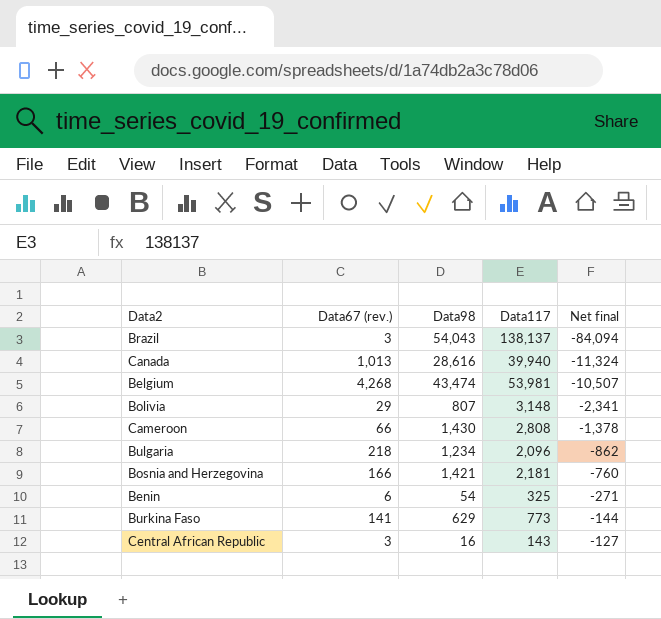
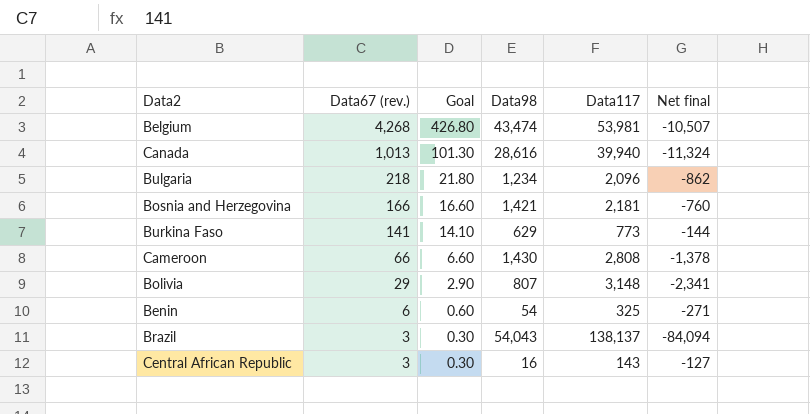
row order: Net final ascending -> Data67 (rev.) descending
column Goal | formula: none -> [Data67 (rev.)] * 0.1

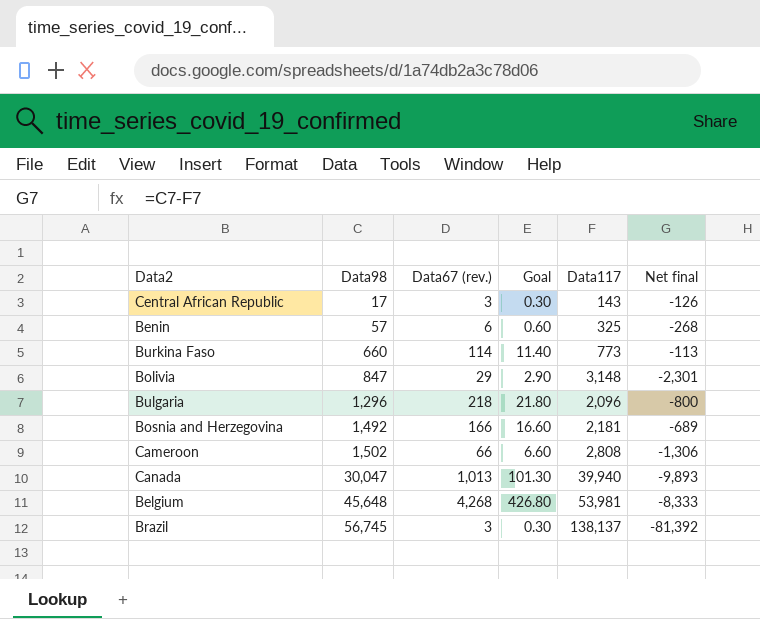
row order: Data67 (rev.) descending -> Data98 ascending
column Data98 | position: 4 -> 2
Central African Republic | Data98: 16 -> 17
Central African Republic | Net final: -127 -> -126
Benin | Data98: 54 -> 57
Benin | Net final: -271 -> -268
Burkina Faso | Data98: 629 -> 660
Burkina Faso | Data67 (rev.): 141 -> 114
Burkina Faso | Goal: 14.10 -> 11.40
Burkina Faso | Net final: -144 -> -113
Bolivia | Data98: 807 -> 847
Bolivia | Net final: -2,341 -> -2,301
Bulgaria | Data98: 1,234 -> 1,296
Bulgaria | Net final: -862 -> -800
Bosnia and Herzegovina | Data98: 1,421 -> 1,492
Bosnia and Herzegovina | Net final: -760 -> -689
Cameroon | Data98: 1,430 -> 1,502
Cameroon | Net final: -1,378 -> -1,306
Canada | Data98: 28,616 -> 30,047
Canada | Net final: -11,324 -> -9,893
Belgium | Data98: 43,474 -> 45,648
Belgium | Net final: -10,507 -> -8,333
Brazil | Data98: 54,043 -> 56,745
Brazil | Net final: -84,094 -> -81,392

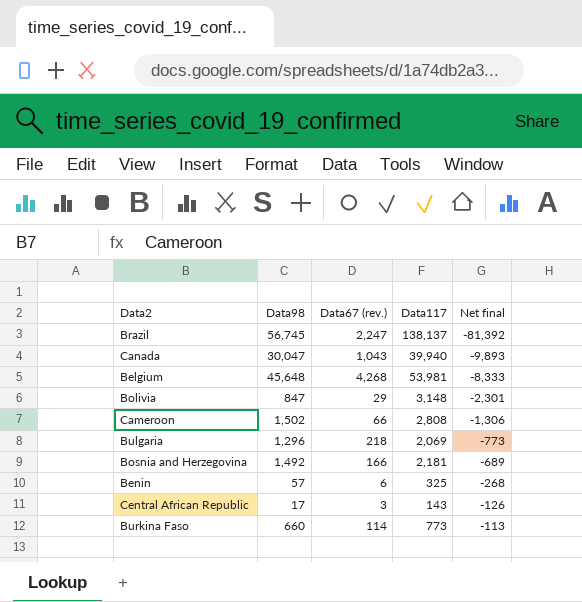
row order: Data98 ascending -> Net final ascending
column Goal | formula: [Data67 (rev.)] * 0.1 -> none
Brazil | Data67 (rev.): 3 -> 2,247
Canada | Data67 (rev.): 1,013 -> 1,043
Bulgaria | Data117: 2,096 -> 2,069
Bulgaria | Net final: -800 -> -773

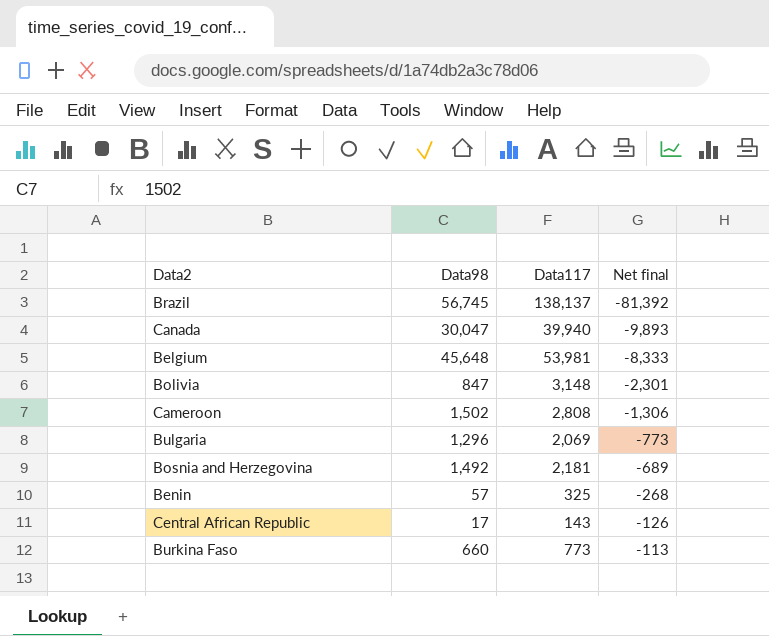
column Data67 (rev.) | position: 3 -> none

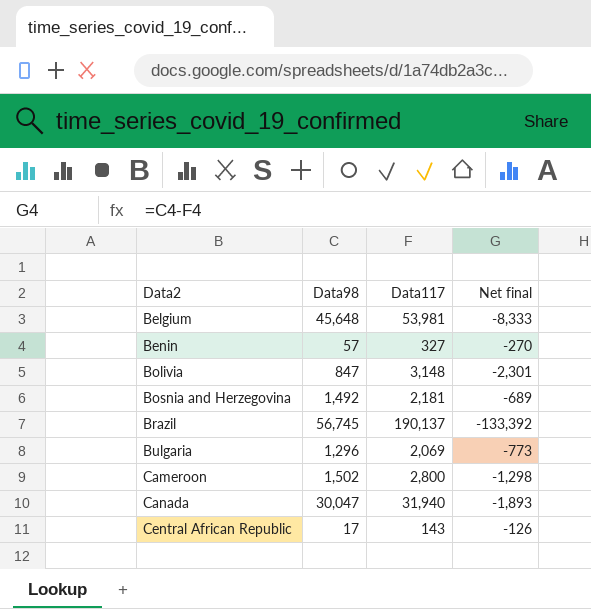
row order: Net final ascending -> Data2 ascending
row Burkina Faso: 660 | 773 | -113 -> none
Benin | Data117: 325 -> 327
Benin | Net final: -268 -> -270
Brazil | Data117: 138,137 -> 190,137
Brazil | Net final: -81,392 -> -133,392
Cameroon | Data117: 2,808 -> 2,800
Cameroon | Net final: -1,306 -> -1,298
Canada | Data117: 39,940 -> 31,940
Canada | Net final: -9,893 -> -1,893

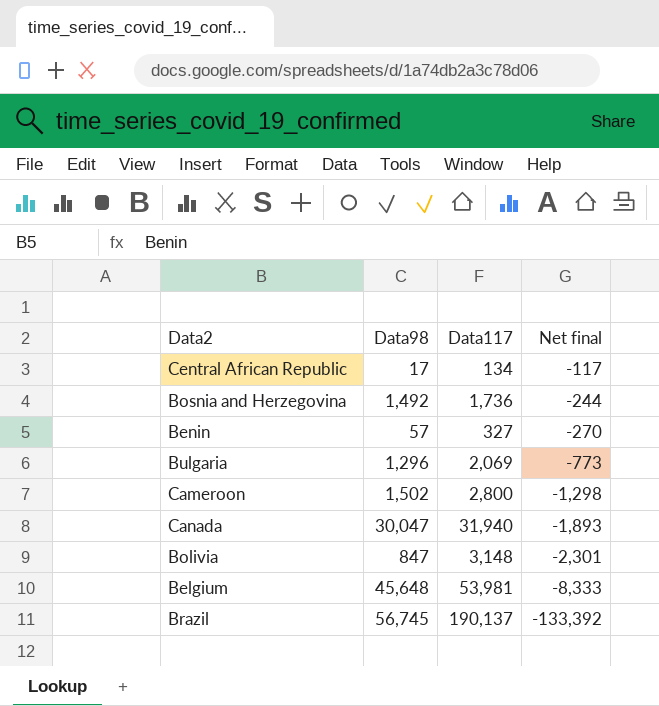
row order: Data2 ascending -> Net final descending
Central African Republic | Data117: 143 -> 134
Central African Republic | Net final: -126 -> -117
Bosnia and Herzegovina | Data117: 2,181 -> 1,736
Bosnia and Herzegovina | Net final: -689 -> -244

